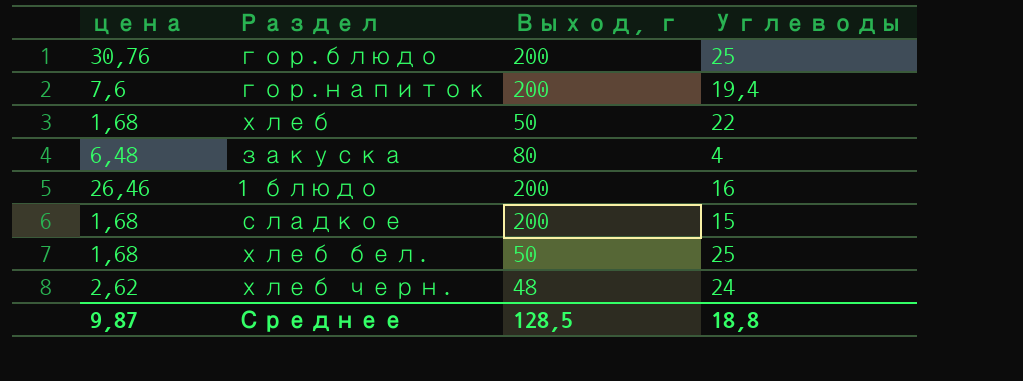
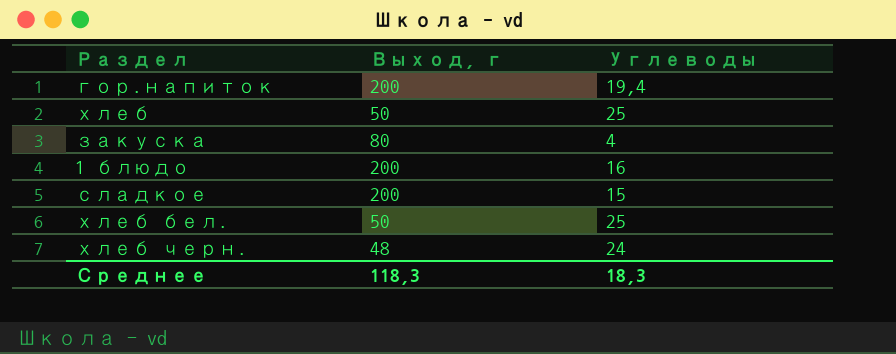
column цена | position: 1 -> none
row гор.блюдо: 30,76 | 200 | 25 -> none
хлеб | Углеводы: 22 -> 25
Среднее | Выход, г: 128,5 -> 118,3
Среднее | Углеводы: 18,8 -> 18,3

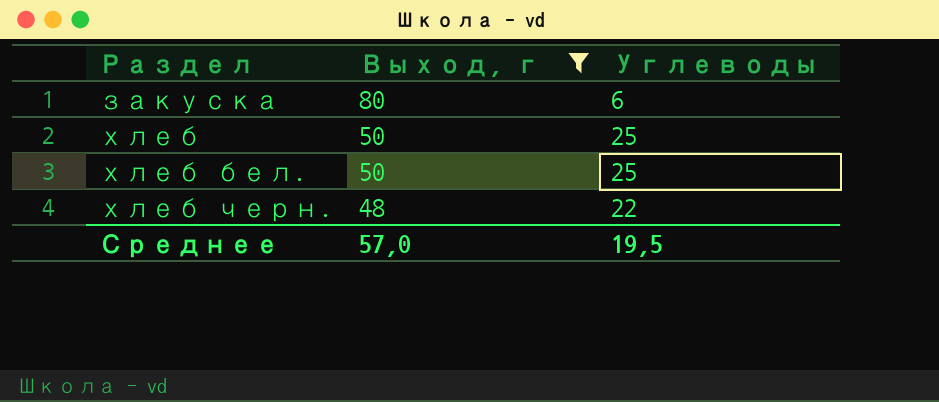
filter: none -> Выход, г != 200
row order: none -> Раздел ascending
закуска | Углеводы: 4 -> 6
хлеб черн. | Углеводы: 24 -> 22
Среднее | Выход, г: 118,3 -> 57,0
Среднее | Углеводы: 18,3 -> 19,5

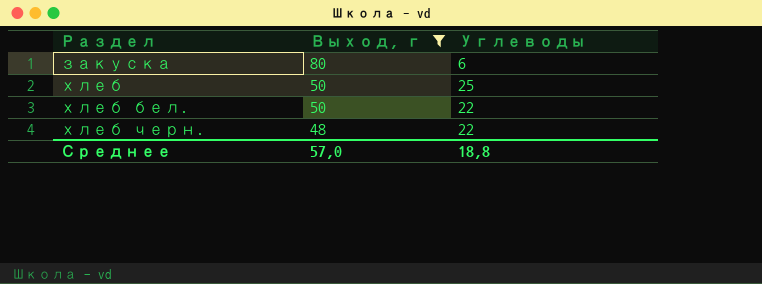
хлеб бел. | Углеводы: 25 -> 22
Среднее | Углеводы: 19,5 -> 18,8

